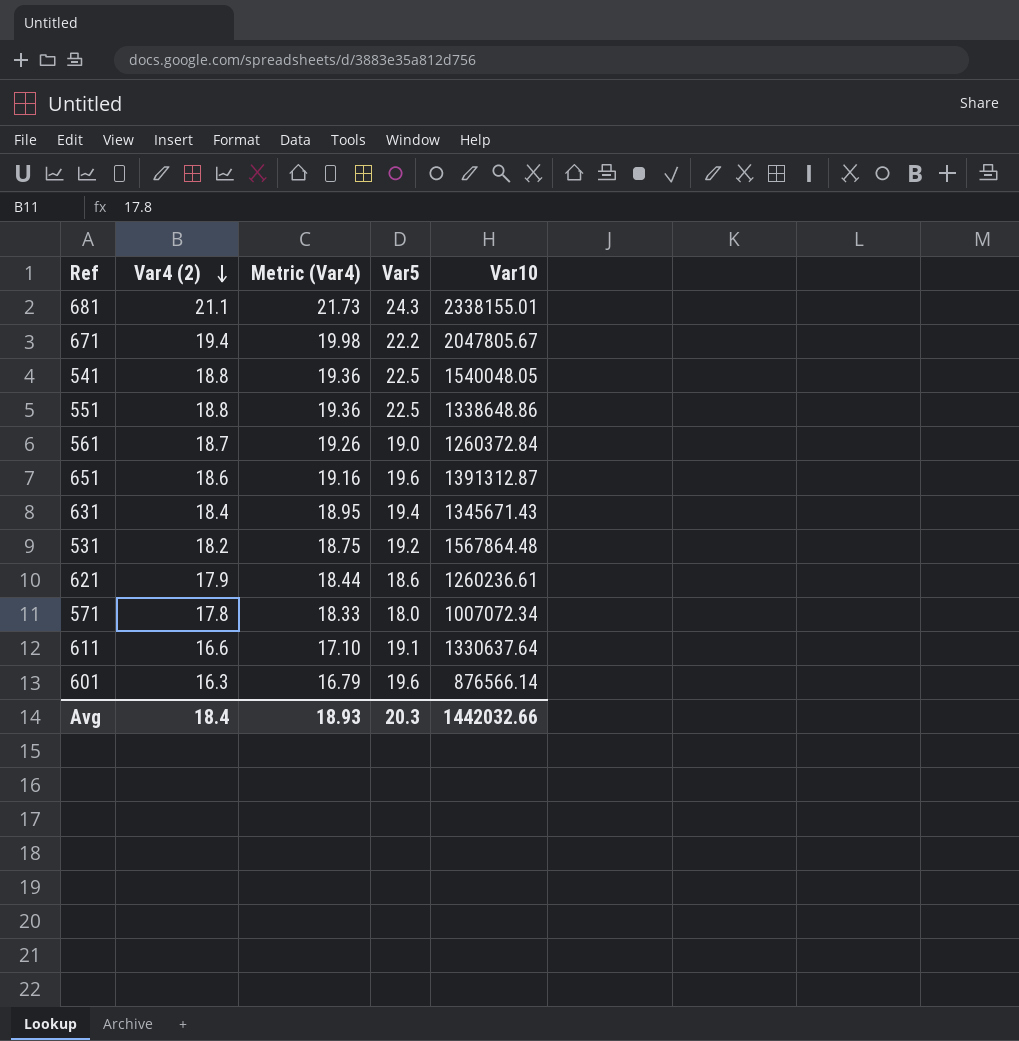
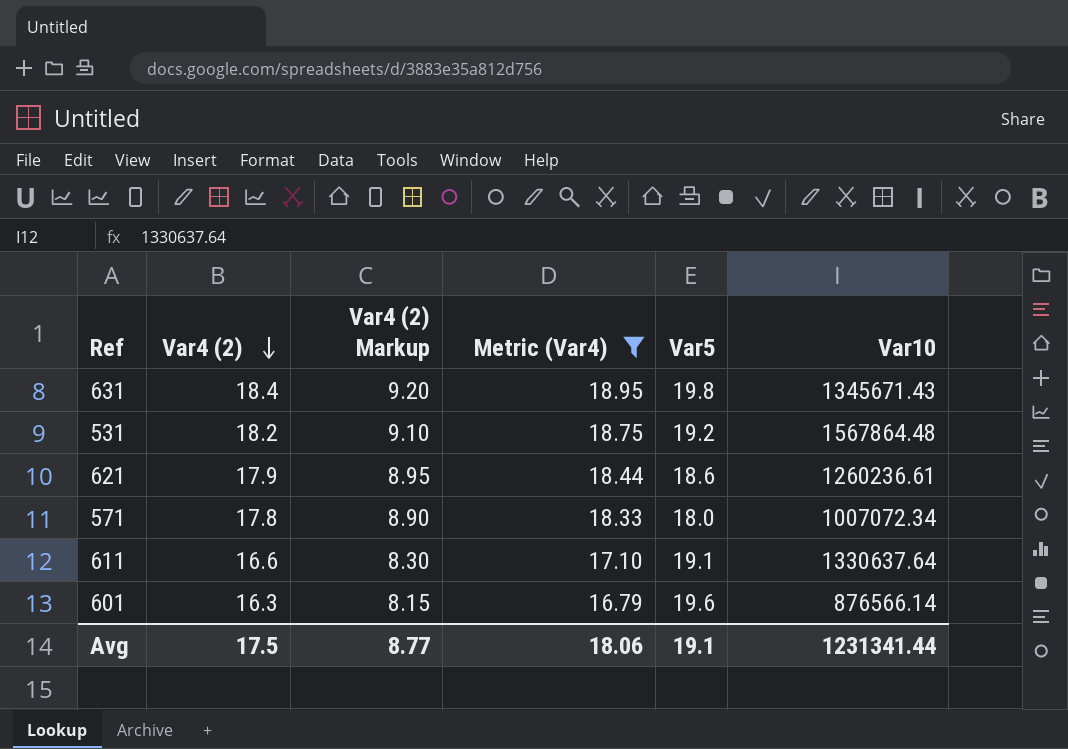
filter: none -> Metric (Var4) <= 18.95
column Var4 (2) Markup | formula: none -> [Var4 (2)] * 0.5
631 | Var5: 19.4 -> 19.8
Avg | Var4 (2): 18.4 -> 17.5
Avg | Metric (Var4): 18.93 -> 18.06
Avg | Var5: 20.3 -> 19.1
Avg | Var10: 1442032.66 -> 1231341.44

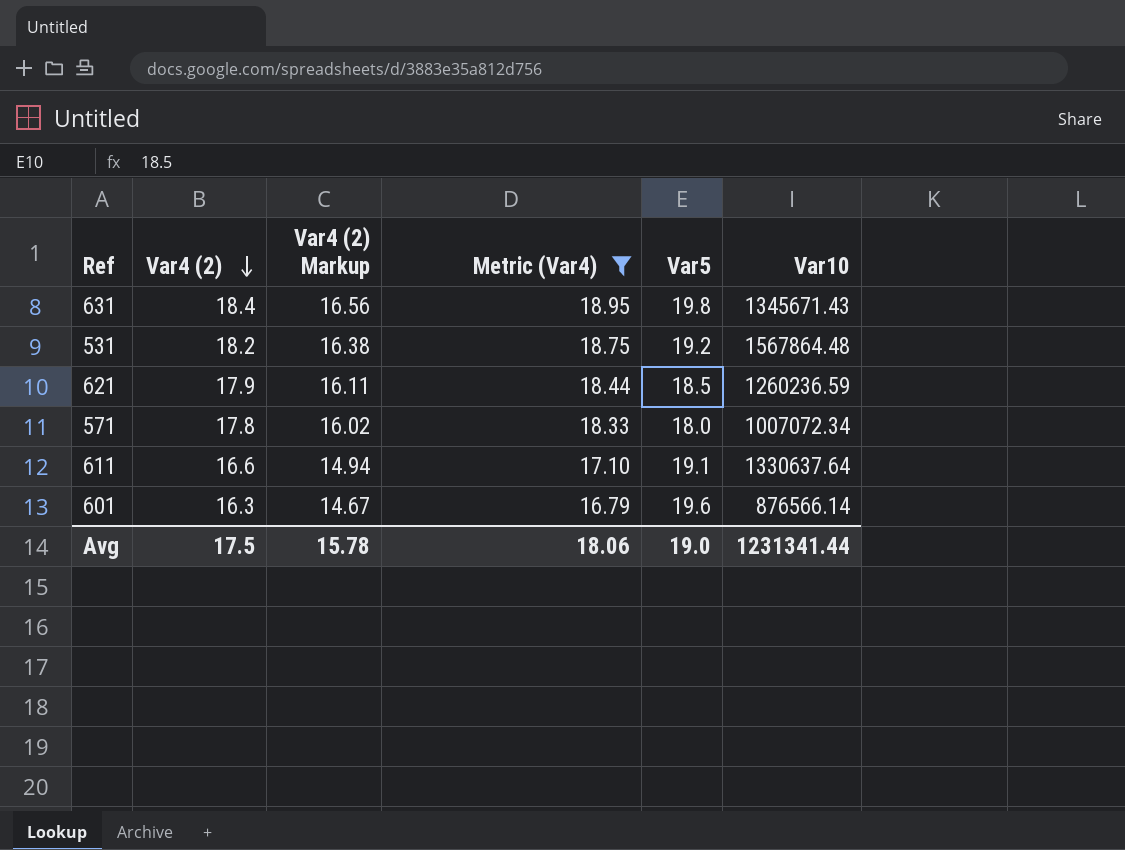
column Var4 (2) Markup | formula: [Var4 (2)] * 0.5 -> [Var4 (2)] * 0.9
621 | Var5: 18.6 -> 18.5
621 | Var10: 1260236.61 -> 1260236.59
Avg | Var4 (2) Markup: 8.77 -> 15.78
Avg | Var5: 19.1 -> 19.0

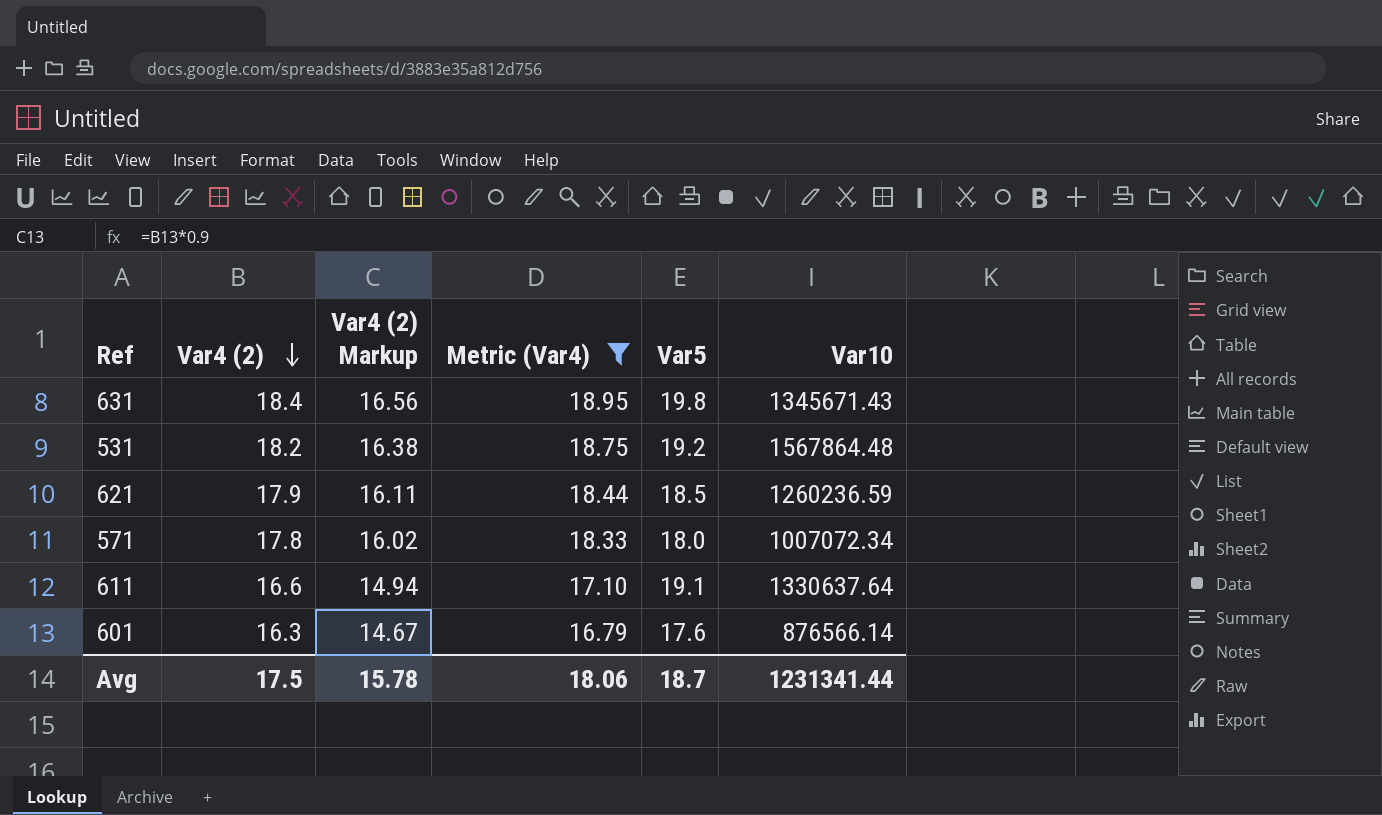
601 | Var5: 19.6 -> 17.6
Avg | Var5: 19.0 -> 18.7

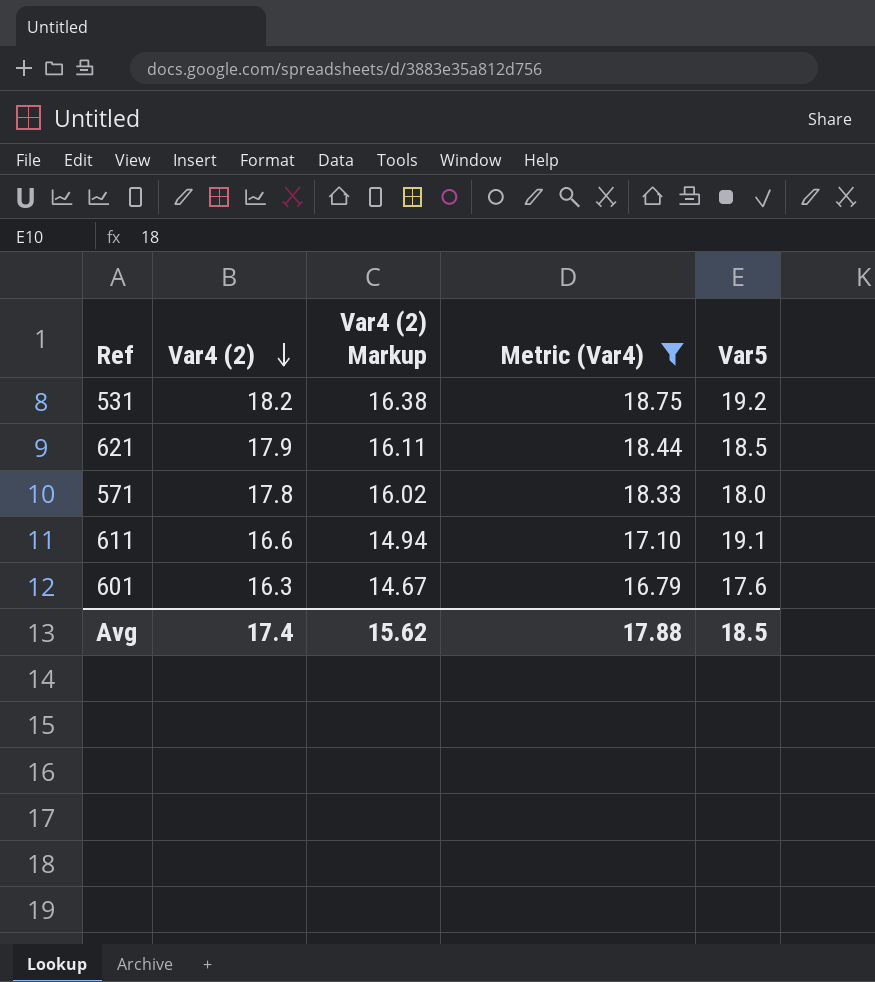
column Var10 | position: 6 -> none
row 631: 18.4 | 16.56 | 18.95 | 19.8 | 1345671.43 -> none
Avg | Var4 (2): 17.5 -> 17.4
Avg | Var4 (2) Markup: 15.78 -> 15.62
Avg | Metric (Var4): 18.06 -> 17.88
Avg | Var5: 18.7 -> 18.5

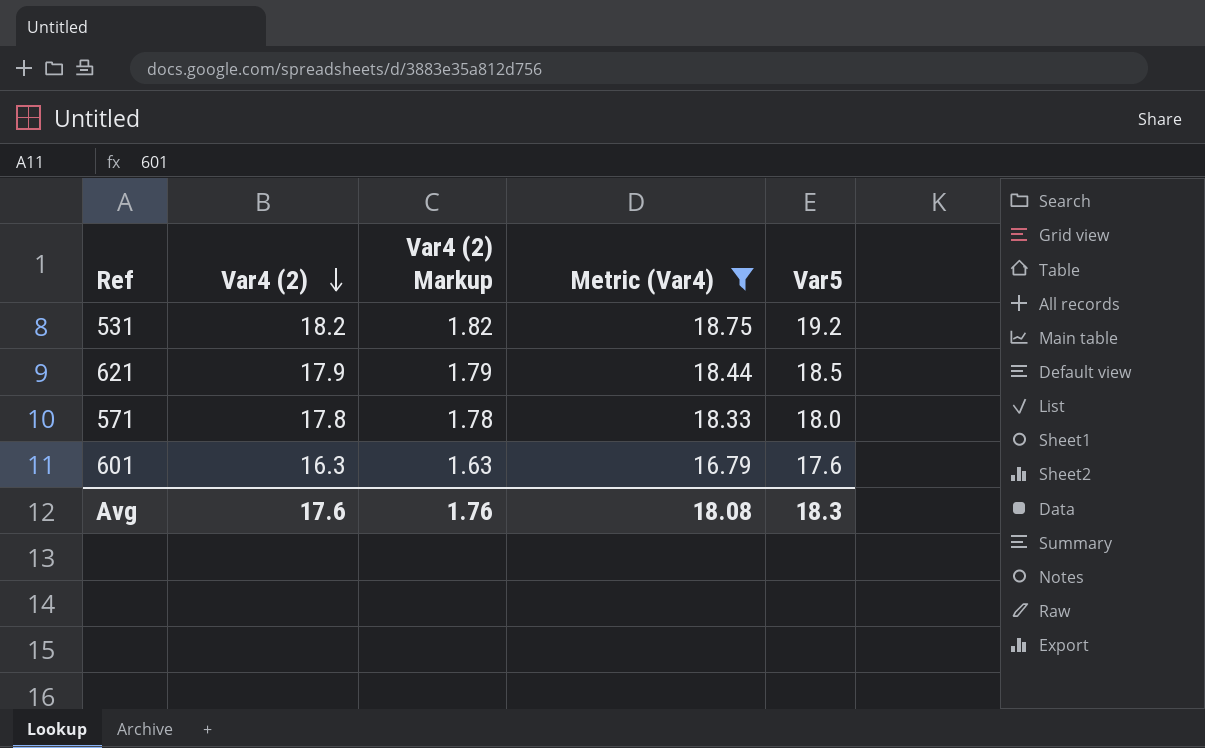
column Var4 (2) Markup | formula: [Var4 (2)] * 0.9 -> [Var4 (2)] * 0.1
row 611: 16.6 | 14.94 | 17.10 | 19.1 -> none
Avg | Var4 (2): 17.4 -> 17.6
Avg | Var4 (2) Markup: 15.62 -> 1.76
Avg | Metric (Var4): 17.88 -> 18.08
Avg | Var5: 18.5 -> 18.3

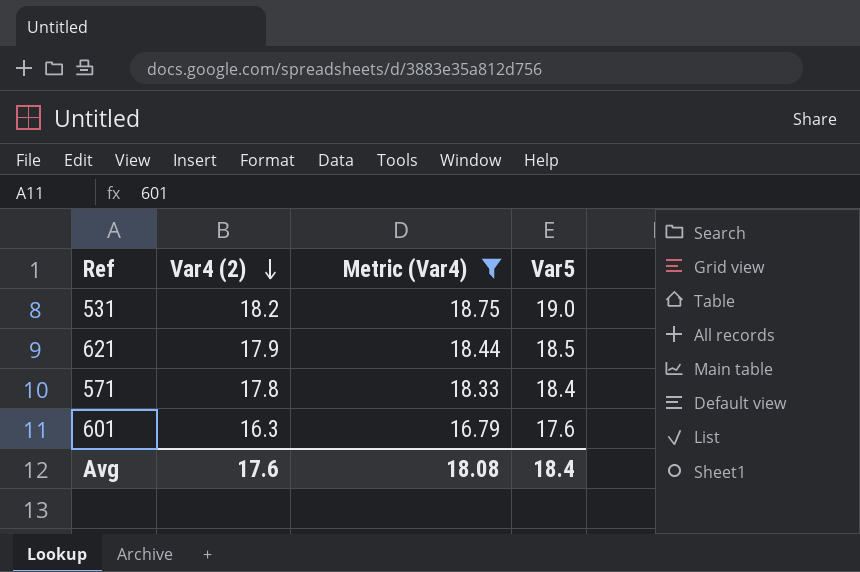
column Var4 (2) Markup | formula: [Var4 (2)] * 0.1 -> none
531 | Var5: 19.2 -> 19.0
571 | Var5: 18.0 -> 18.4
Avg | Var5: 18.3 -> 18.4

